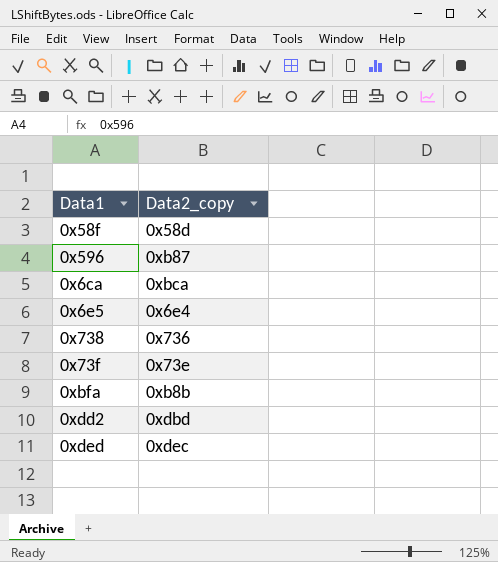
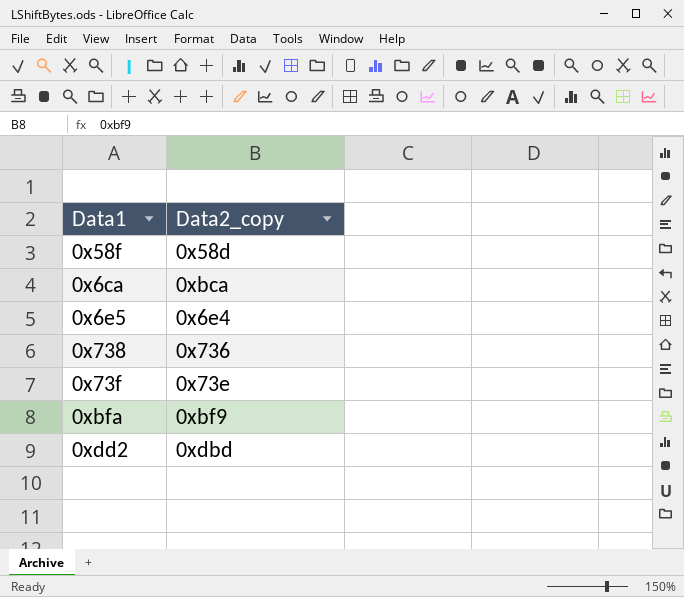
row 0x596: 0xb87 -> none
row 0xded: 0xdec -> none
0xbfa | Data2_copy: 0xb8b -> 0xbf9

